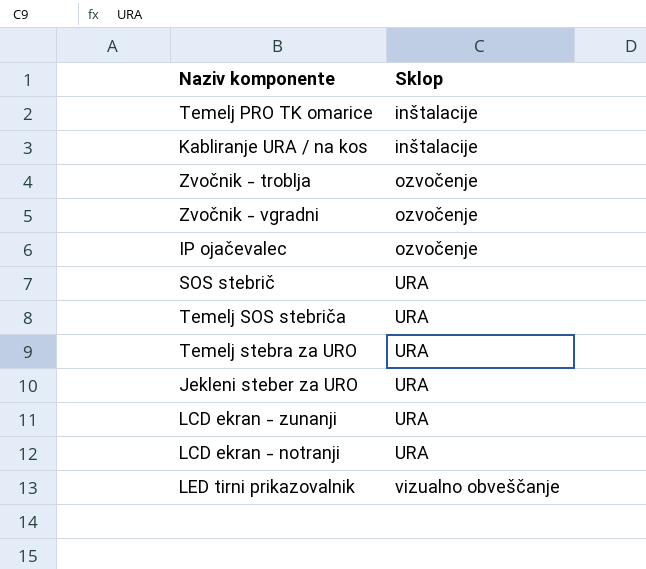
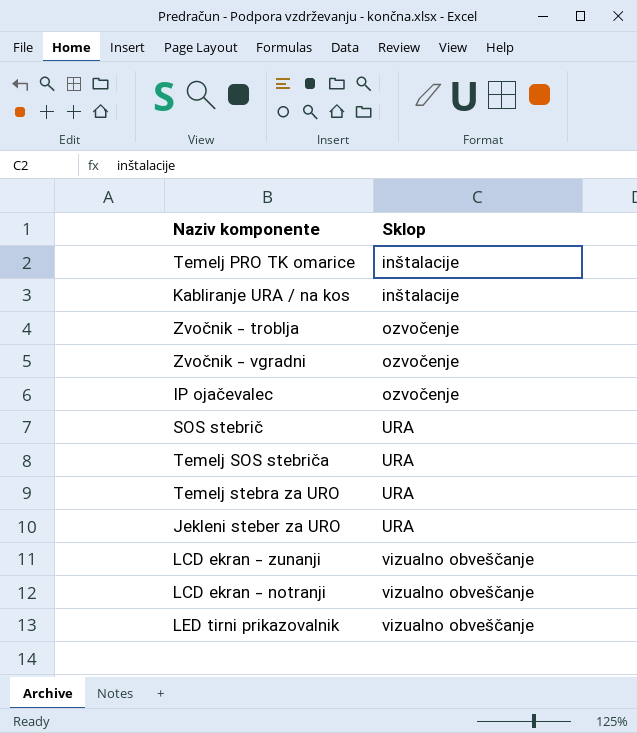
LCD ekran - zunanji | Sklop: URA -> vizualno obveščanje
LCD ekran - notranji | Sklop: URA -> vizualno obveščanje

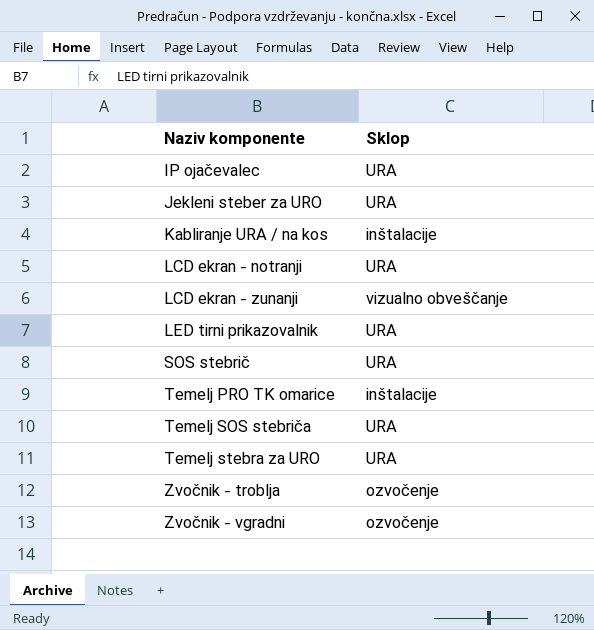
row order: Sklop ascending -> Naziv komponente ascending
IP ojačevalec | Sklop: ozvočenje -> URA
LCD ekran - notranji | Sklop: vizualno obveščanje -> URA
LED tirni prikazovalnik | Sklop: vizualno obveščanje -> URA

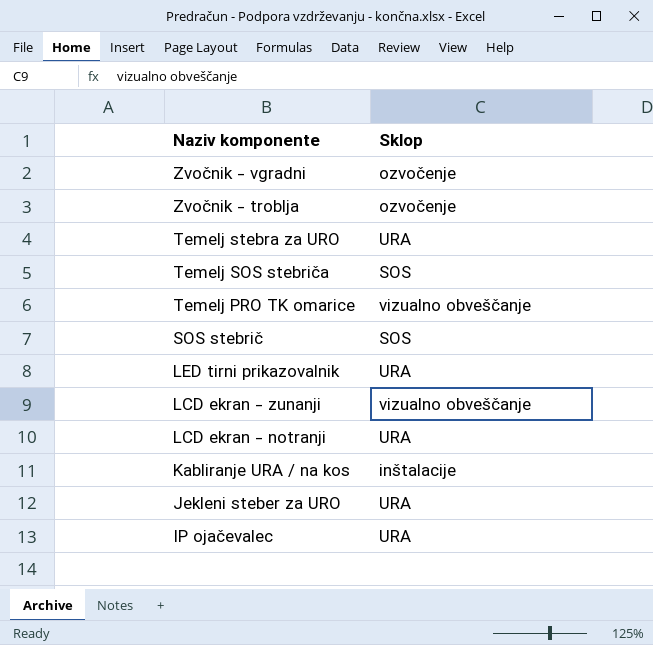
row order: Naziv komponente ascending -> Naziv komponente descending
Temelj SOS stebriča | Sklop: URA -> SOS
Temelj PRO TK omarice | Sklop: inštalacije -> vizualno obveščanje
SOS stebrič | Sklop: URA -> SOS

